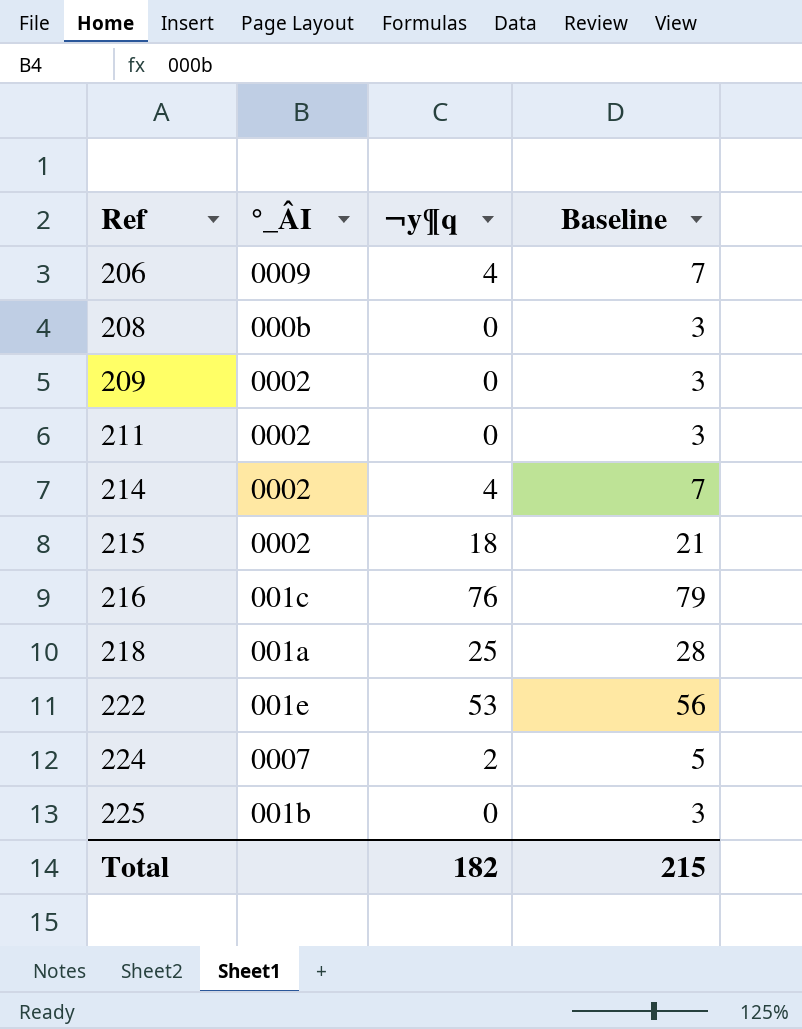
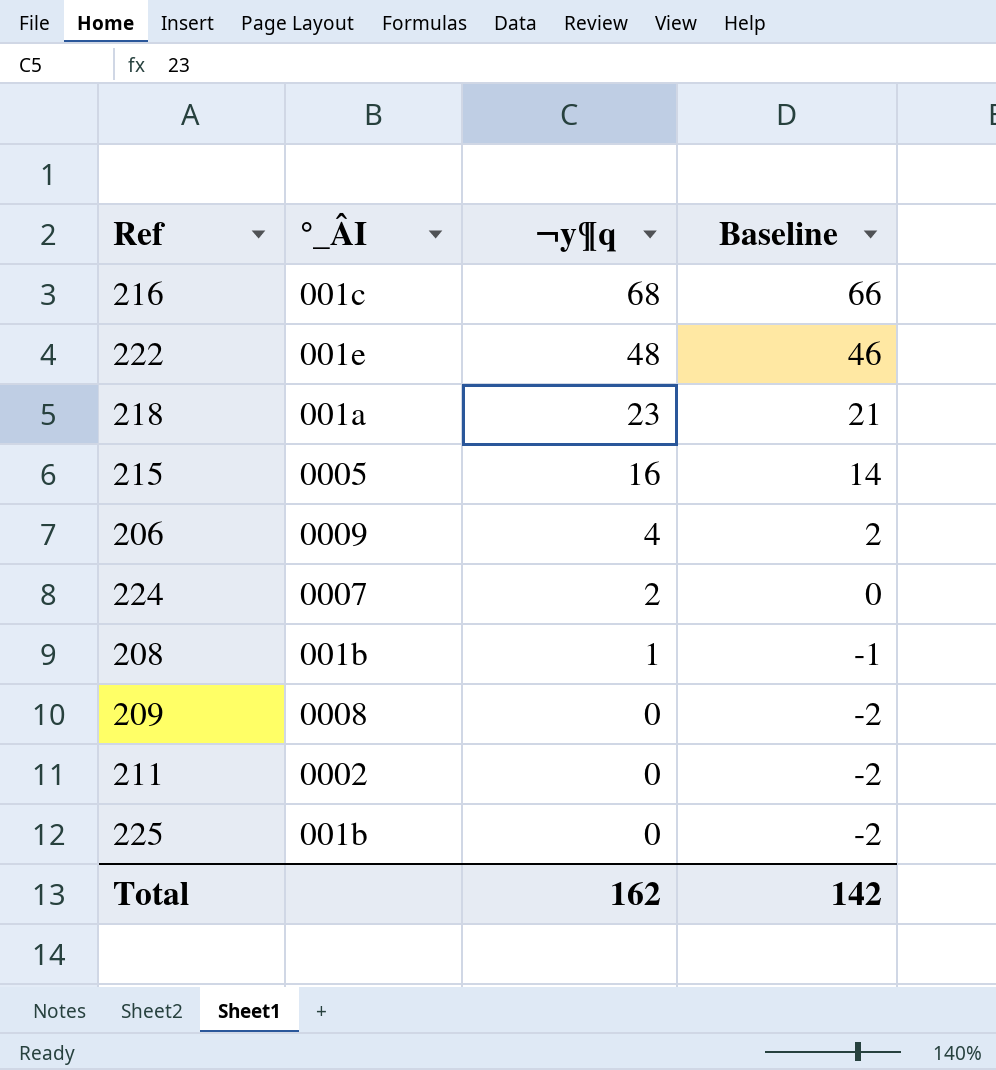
row order: Ref ascending -> ¬y¶q descending
column Baseline | formula: [¬y¶q] + 3 -> [¬y¶q] - 2
row 214: 0002 | 4 | 7 -> none
216 | ¬y¶q: 76 -> 68
222 | ¬y¶q: 53 -> 48
218 | ¬y¶q: 25 -> 23
215 | °_ÂI: 0002 -> 0005
215 | ¬y¶q: 18 -> 16
208 | °_ÂI: 000b -> 001b
208 | ¬y¶q: 0 -> 1
209 | °_ÂI: 0002 -> 0008
Total | ¬y¶q: 182 -> 162
Total | Baseline: 215 -> 142

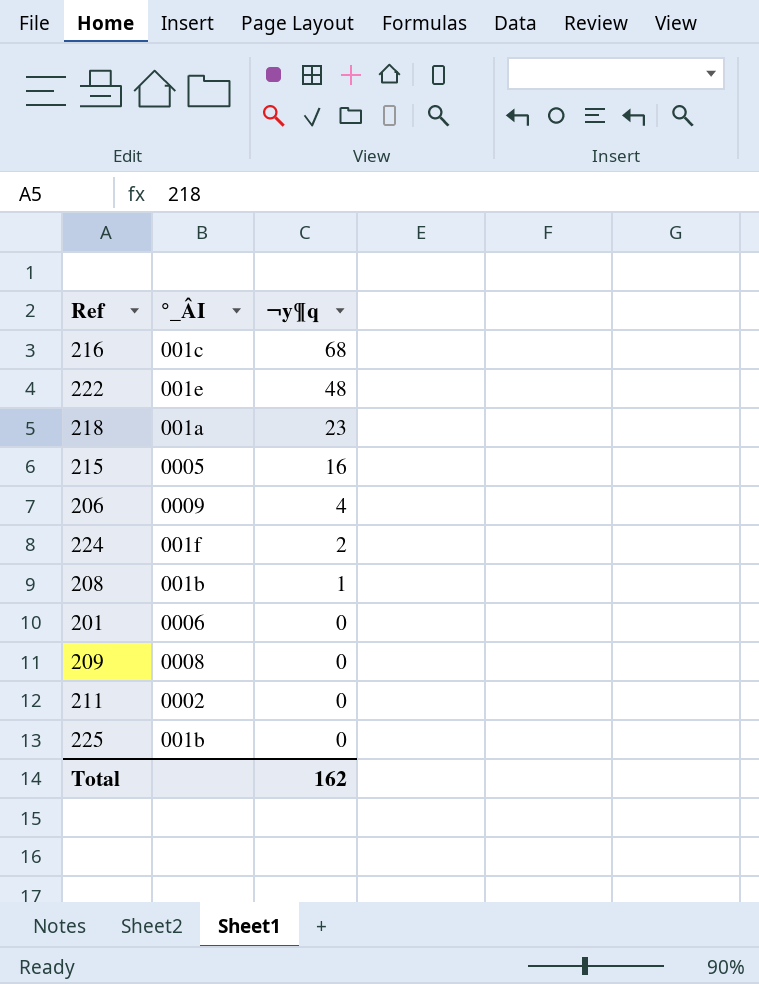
column Baseline | formula: [¬y¶q] - 2 -> none
224 | °_ÂI: 0007 -> 001f
row 201: none -> 0006 | 0

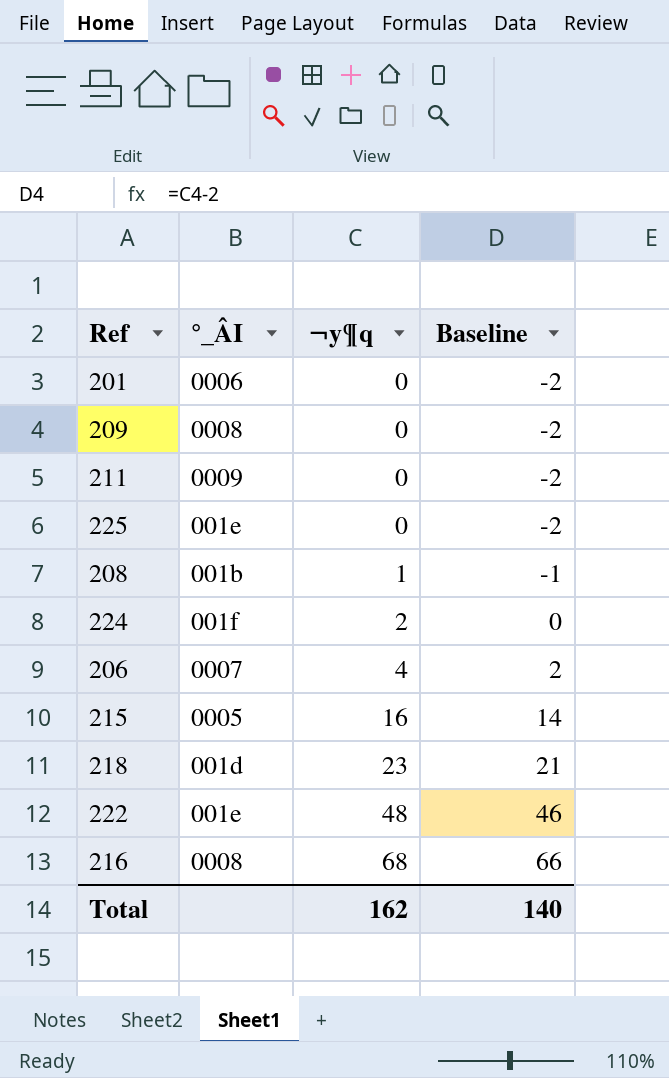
row order: ¬y¶q descending -> ¬y¶q ascending
column Baseline | formula: none -> [¬y¶q] - 2
211 | °_ÂI: 0002 -> 0009
225 | °_ÂI: 001b -> 001e
206 | °_ÂI: 0009 -> 0007
218 | °_ÂI: 001a -> 001d
216 | °_ÂI: 001c -> 0008

